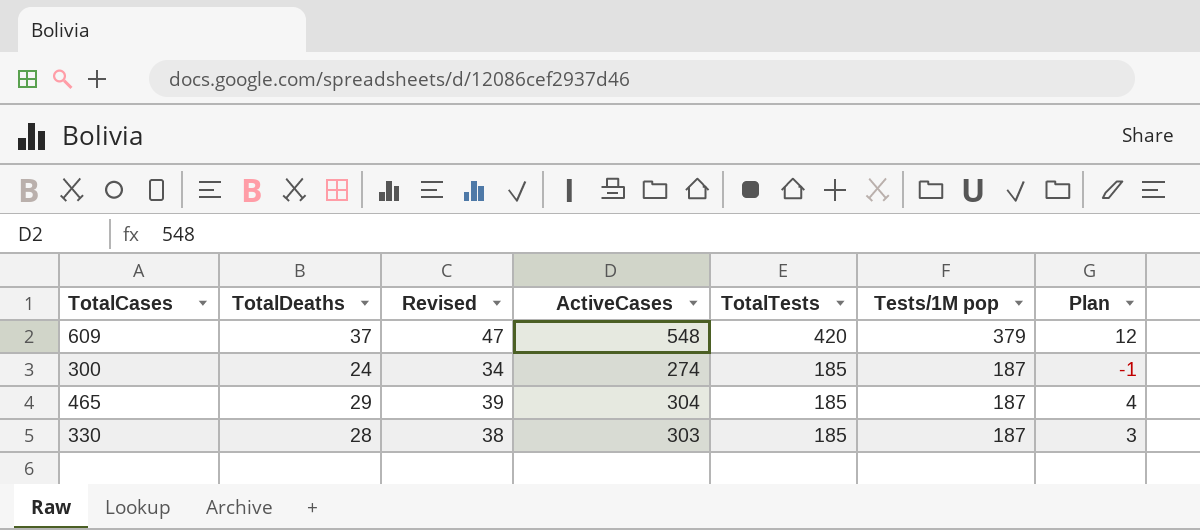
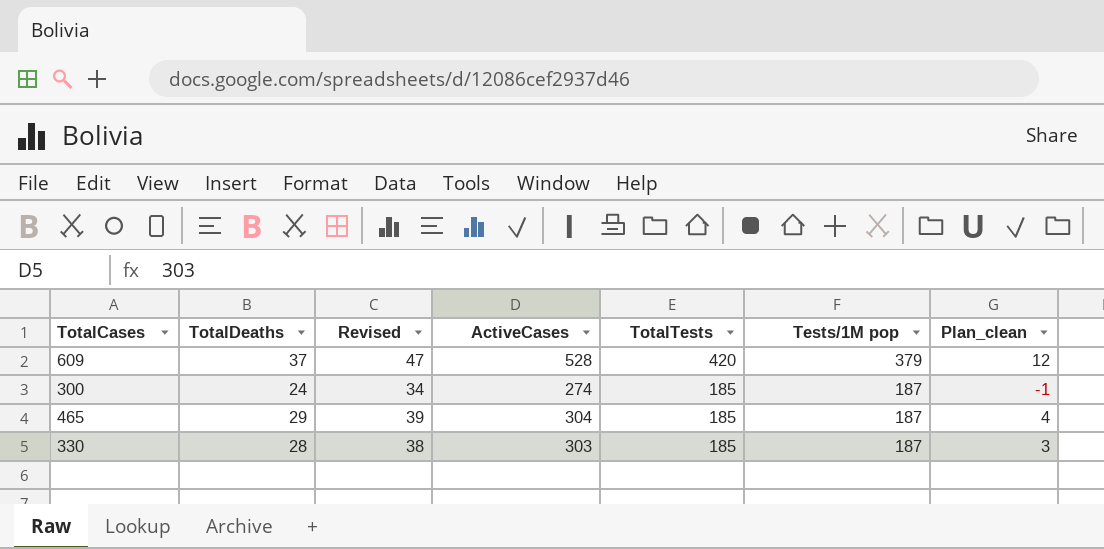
column name: Plan -> Plan_clean
609 | ActiveCases: 548 -> 528

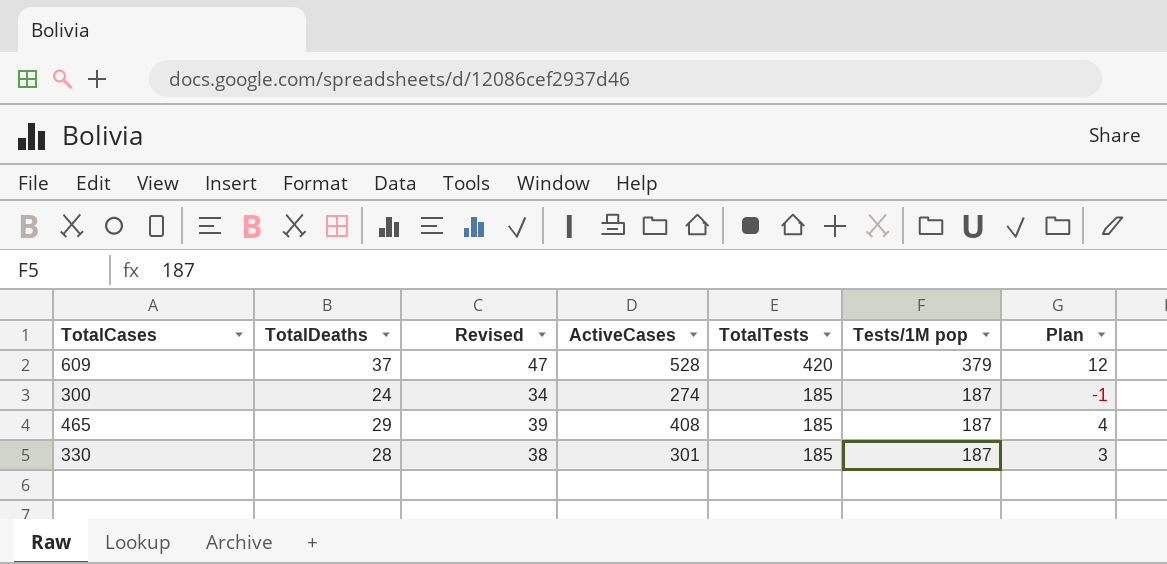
column name: Plan_clean -> Plan
465 | ActiveCases: 304 -> 408
330 | ActiveCases: 303 -> 301

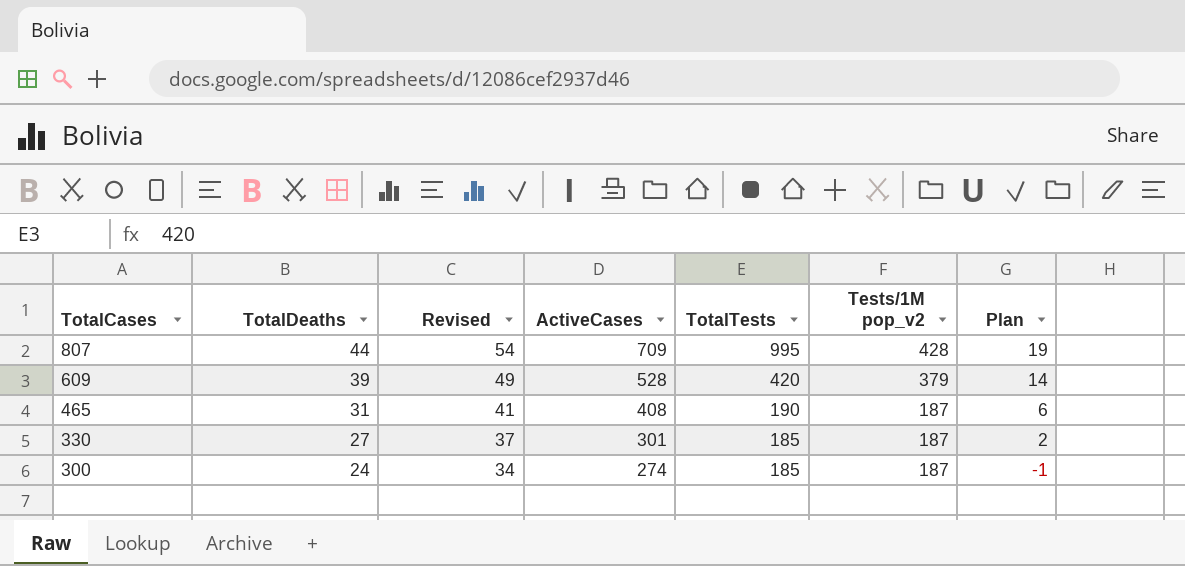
row order: TotalTests descending -> TotalCases descending
column name: Tests/1M pop -> Tests/1M pop_v2
row 807: none -> 44 | 54 | 709 | 995 | 428 | 19
609 | TotalDeaths: 37 -> 39
609 | Revised: 47 -> 49
609 | Plan: 12 -> 14
465 | TotalDeaths: 29 -> 31
465 | Revised: 39 -> 41
465 | TotalTests: 185 -> 190
465 | Plan: 4 -> 6
330 | TotalDeaths: 28 -> 27
330 | Revised: 38 -> 37
330 | Plan: 3 -> 2

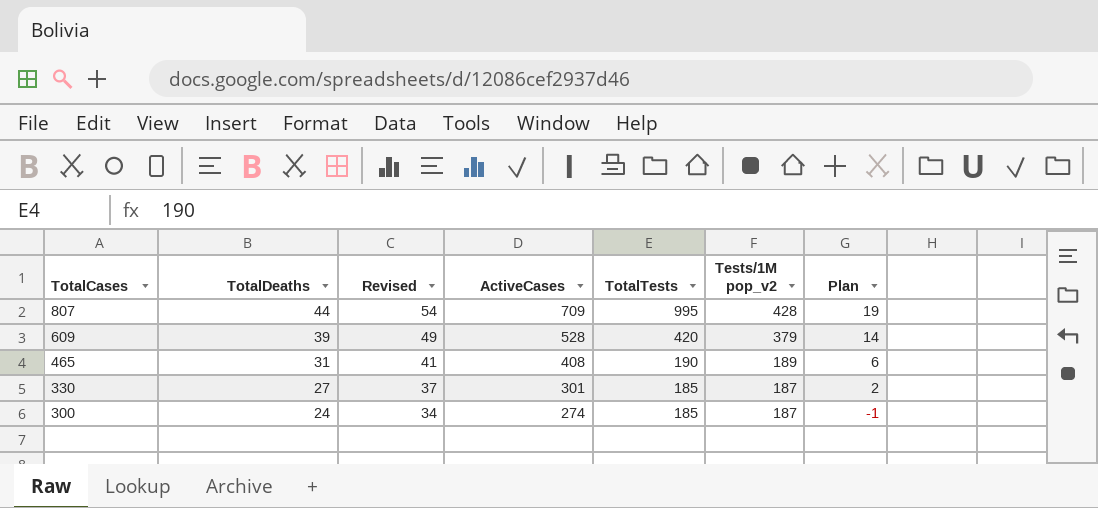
465 | Tests/1M pop_v2: 187 -> 189

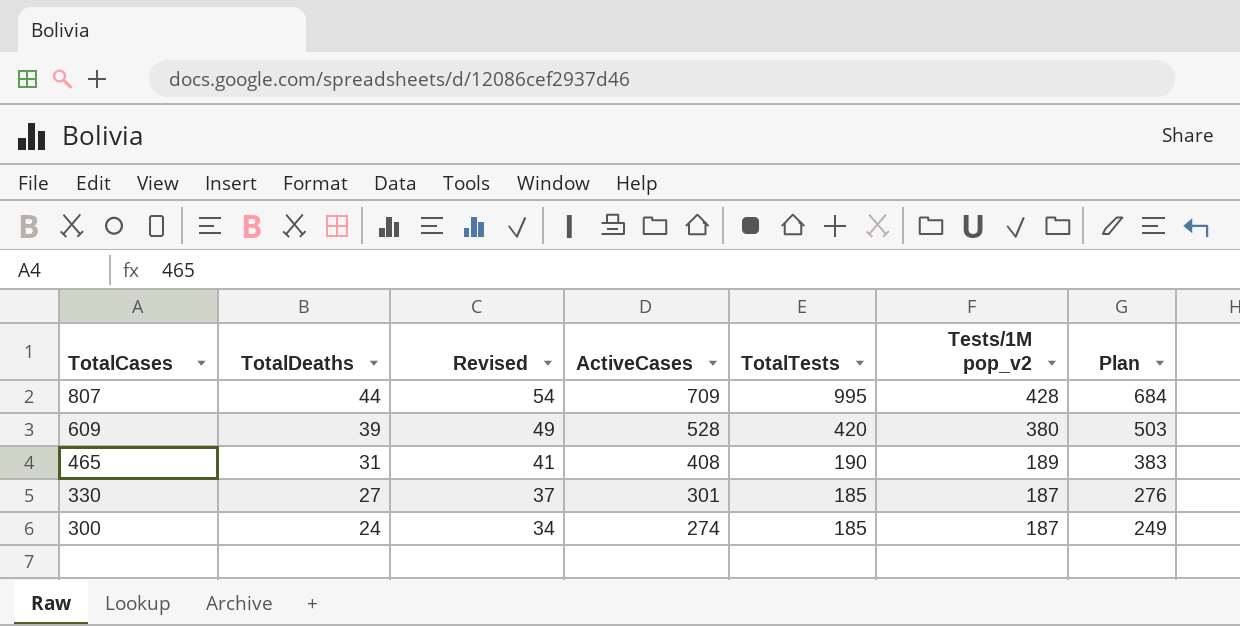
column Plan | formula: [TotalDeaths] - 25 -> [ActiveCases] - 25
609 | Tests/1M pop_v2: 379 -> 380

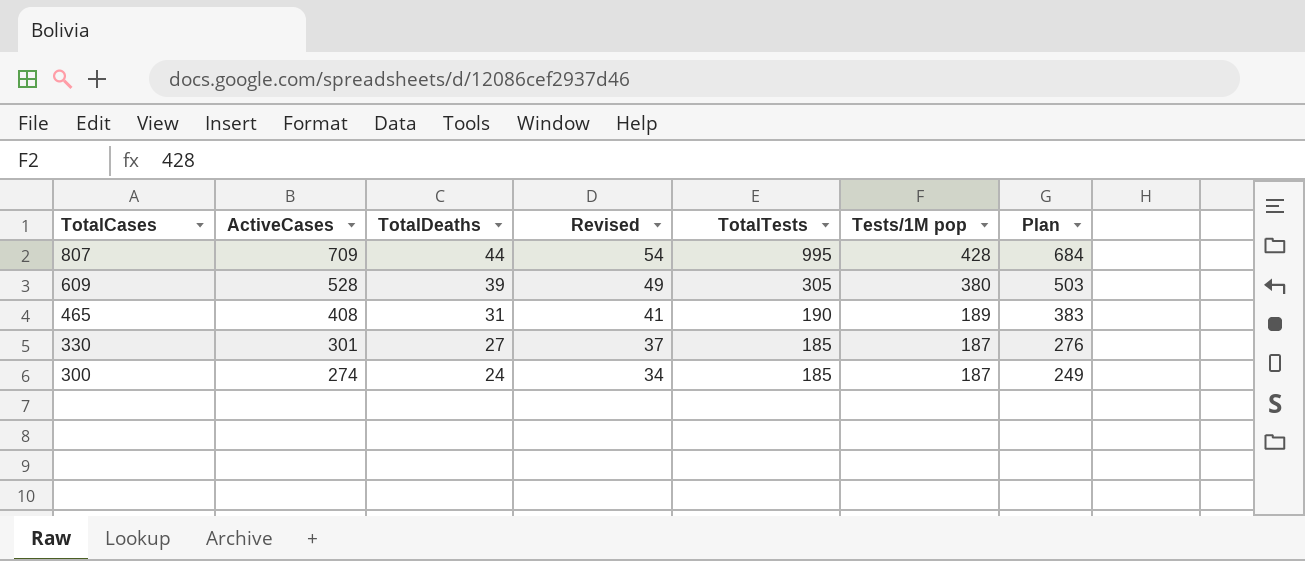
column ActiveCases | position: 4 -> 2
column name: Tests/1M pop_v2 -> Tests/1M pop
609 | TotalTests: 420 -> 305

